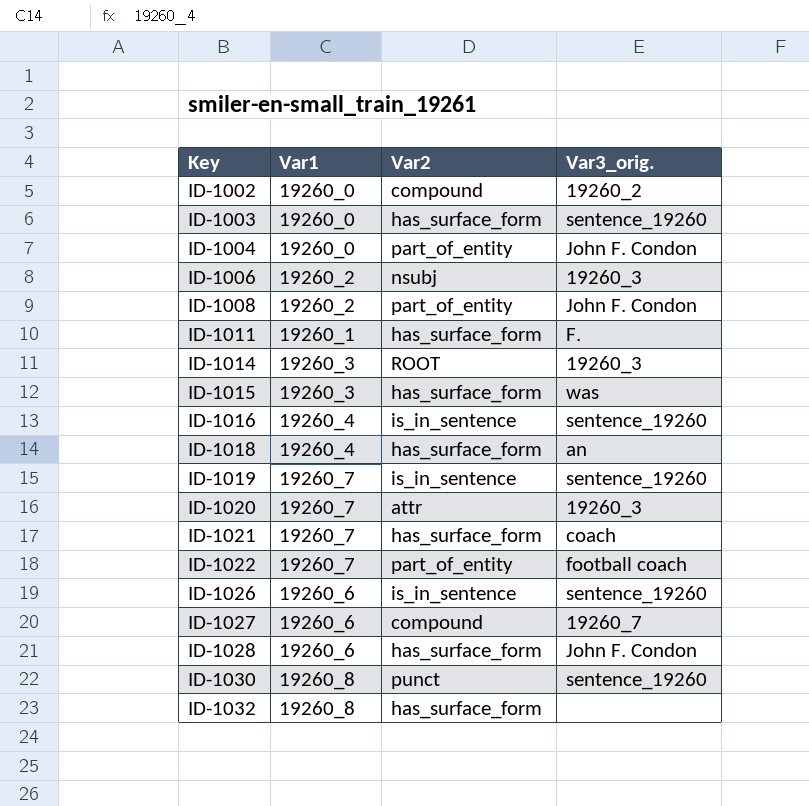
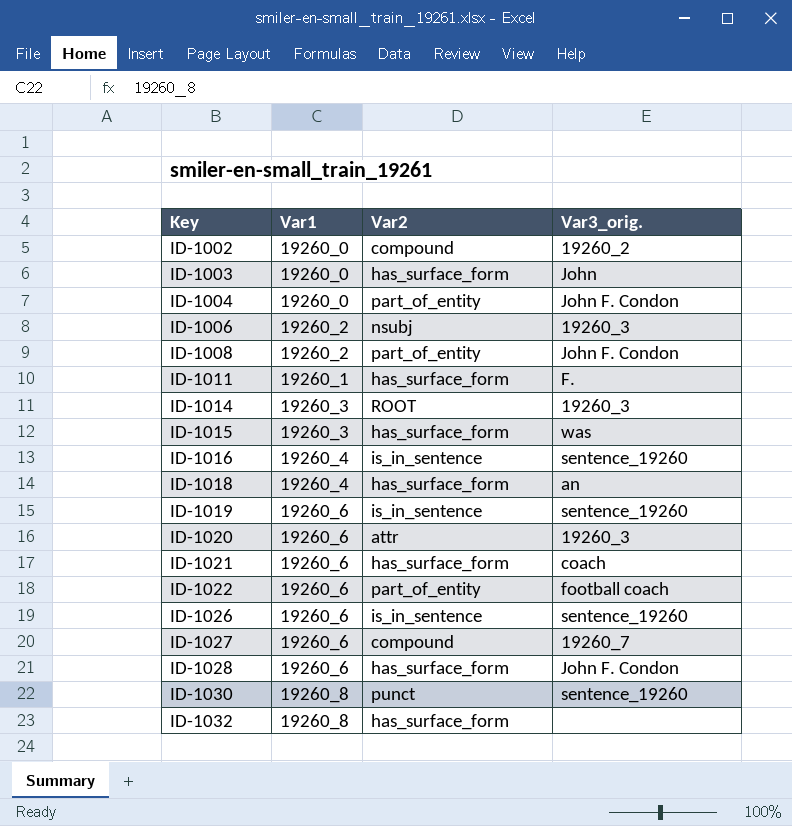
ID-1003 | Var3_orig.: sentence_19260 -> John
ID-1019 | Var1: 19260_7 -> 19260_6
ID-1020 | Var1: 19260_7 -> 19260_6
ID-1021 | Var1: 19260_7 -> 19260_6
ID-1022 | Var1: 19260_7 -> 19260_6

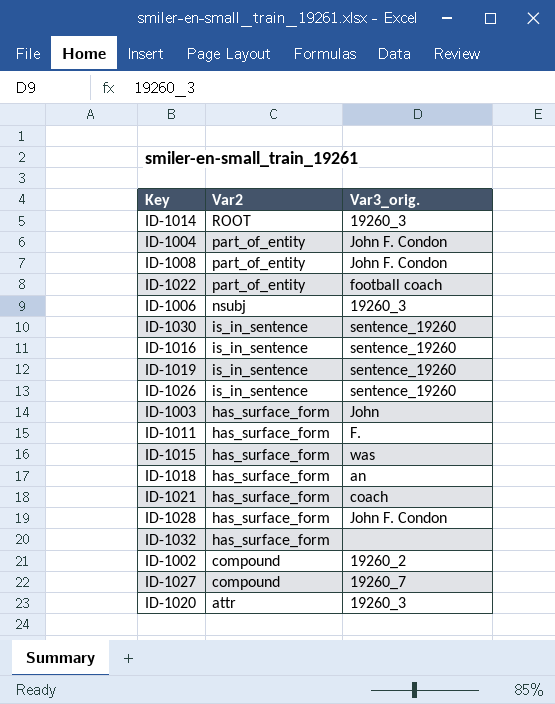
row order: Key ascending -> Var2 descending
column Var1 | position: 2 -> none
ID-1030 | Var2: punct -> is_in_sentence

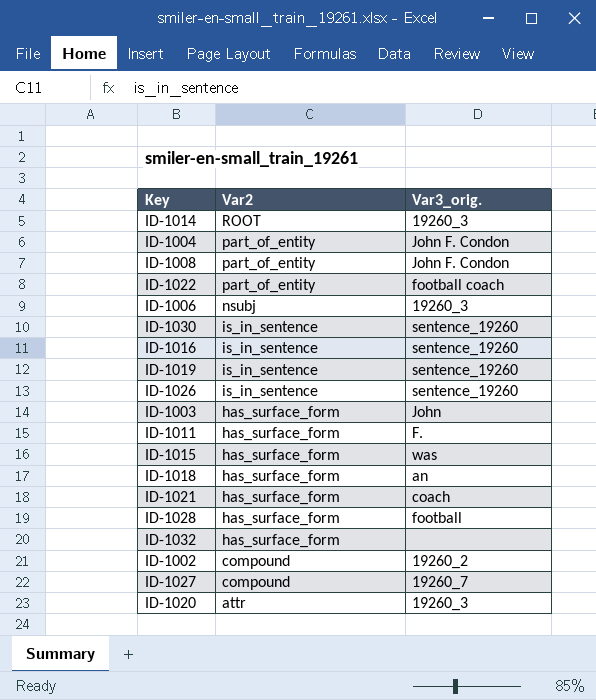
ID-1028 | Var3_orig.: John F. Condon -> football

